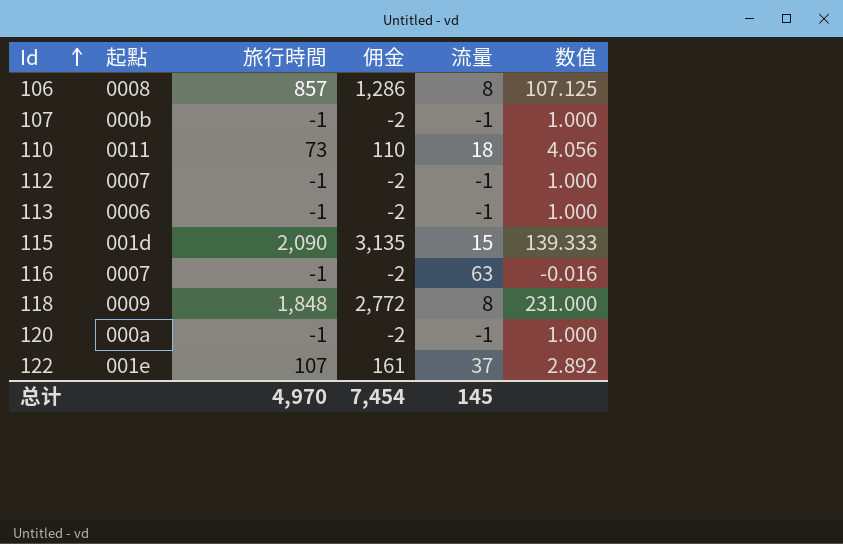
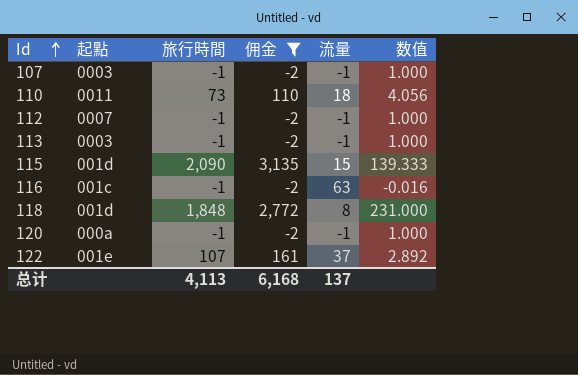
filter: none -> 佣金 != 1,286
107 | 起點: 000b -> 0003
113 | 起點: 0006 -> 0003
116 | 起點: 0007 -> 001c
118 | 起點: 0009 -> 001d
总计 | 旅行時間: 4,970 -> 4,113
总计 | 佣金: 7,454 -> 6,168
总计 | 流量: 145 -> 137

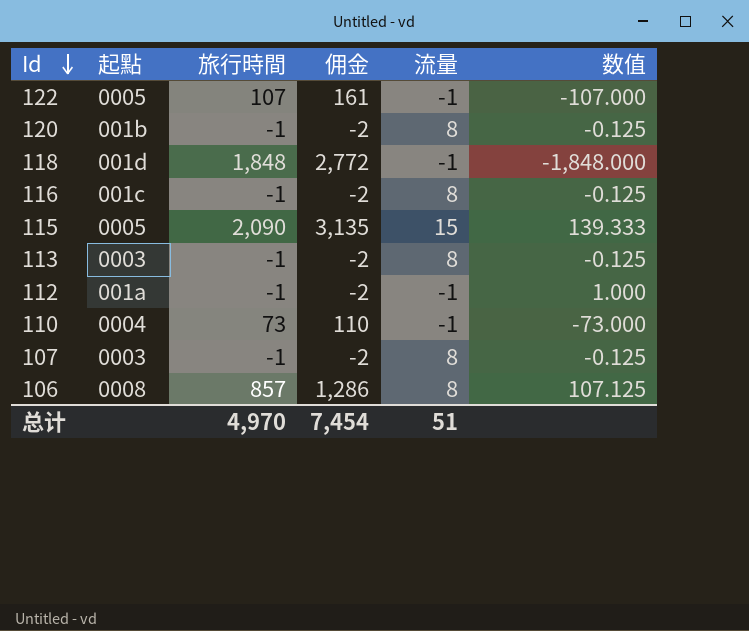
filter: 佣金 != 1,286 -> none
row order: Id ascending -> Id descending
122 | 起點: 001e -> 0005
122 | 流量: 37 -> -1
122 | 数值: 2.892 -> -107.000
120 | 起點: 000a -> 001b
120 | 流量: -1 -> 8
120 | 数值: 1.000 -> -0.125
118 | 流量: 8 -> -1
118 | 数值: 231.000 -> -1,848.000
116 | 流量: 63 -> 8
116 | 数值: -0.016 -> -0.125
115 | 起點: 001d -> 0005
113 | 流量: -1 -> 8
113 | 数值: 1.000 -> -0.125
112 | 起點: 0007 -> 001a
110 | 起點: 0011 -> 0004
110 | 流量: 18 -> -1
110 | 数值: 4.056 -> -73.000
107 | 流量: -1 -> 8
107 | 数值: 1.000 -> -0.125
总计 | 旅行時間: 4,113 -> 4,970
总计 | 佣金: 6,168 -> 7,454
总计 | 流量: 137 -> 51

